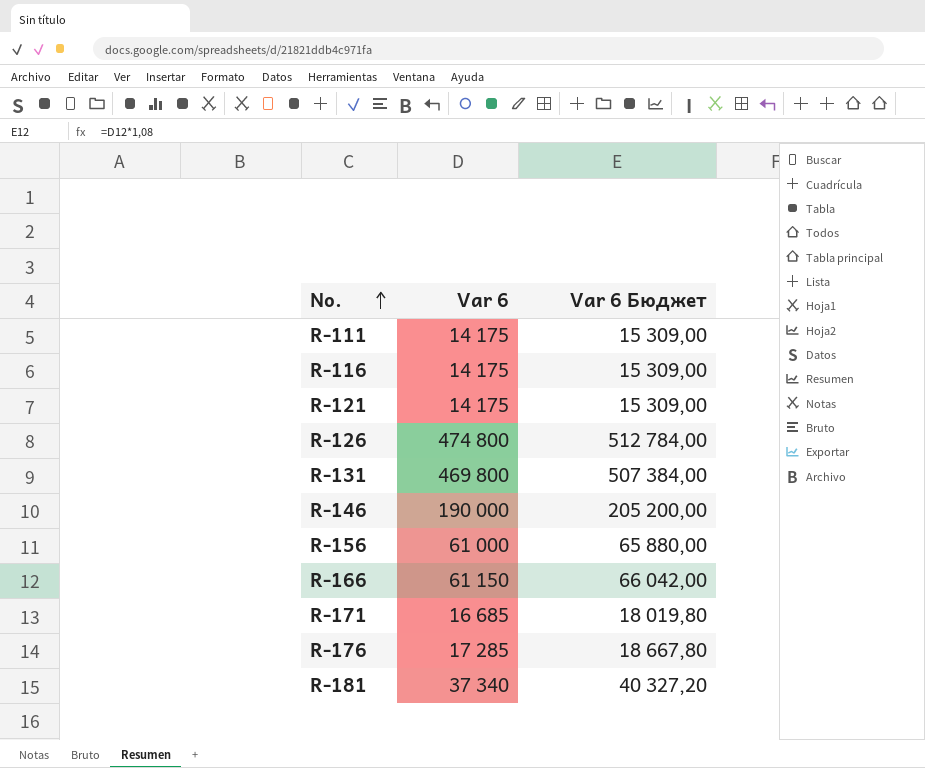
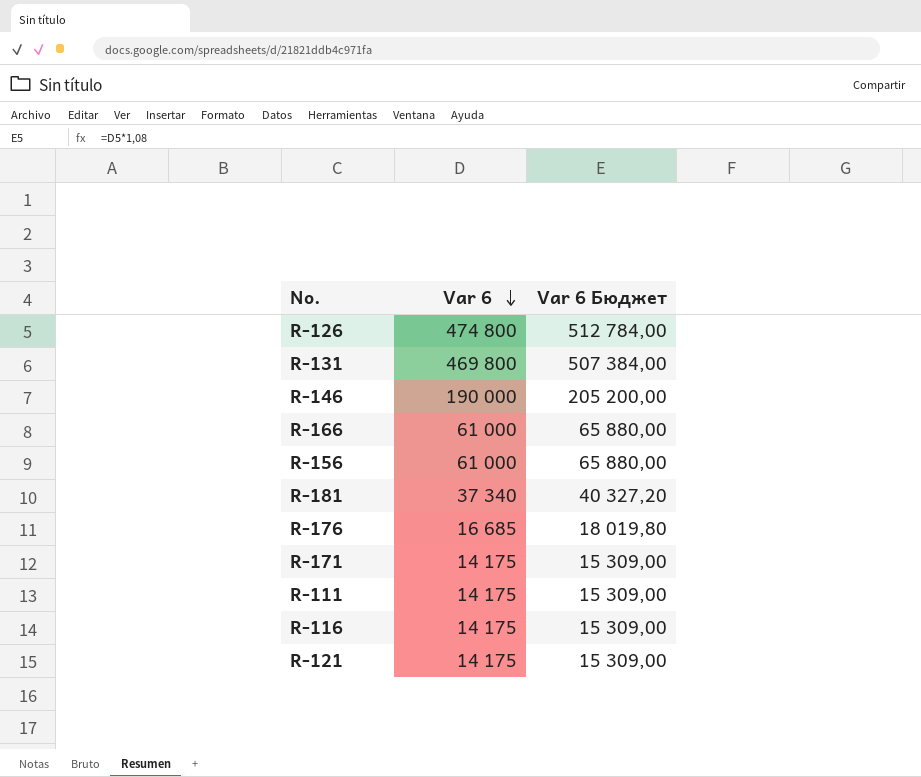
row order: No. ascending -> Var 6 descending
R-166 | Var 6: 61 150 -> 61 000
R-166 | Var 6 Бюджет: 66 042,00 -> 65 880,00
R-176 | Var 6: 17 285 -> 16 685
R-176 | Var 6 Бюджет: 18 667,80 -> 18 019,80
R-171 | Var 6: 16 685 -> 14 175
R-171 | Var 6 Бюджет: 18 019,80 -> 15 309,00

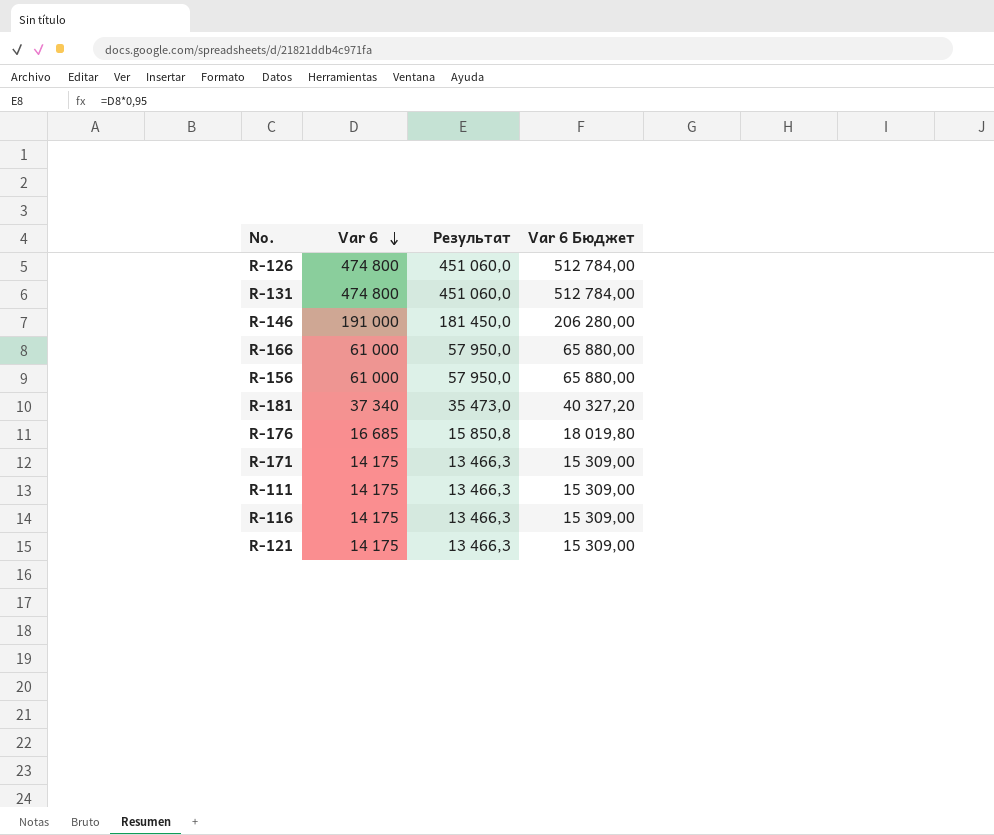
column Результат | formula: none -> [Var 6] * 0,95
R-131 | Var 6: 469 800 -> 474 800
R-131 | Var 6 Бюджет: 507 384,00 -> 512 784,00
R-146 | Var 6: 190 000 -> 191 000
R-146 | Var 6 Бюджет: 205 200,00 -> 206 280,00

